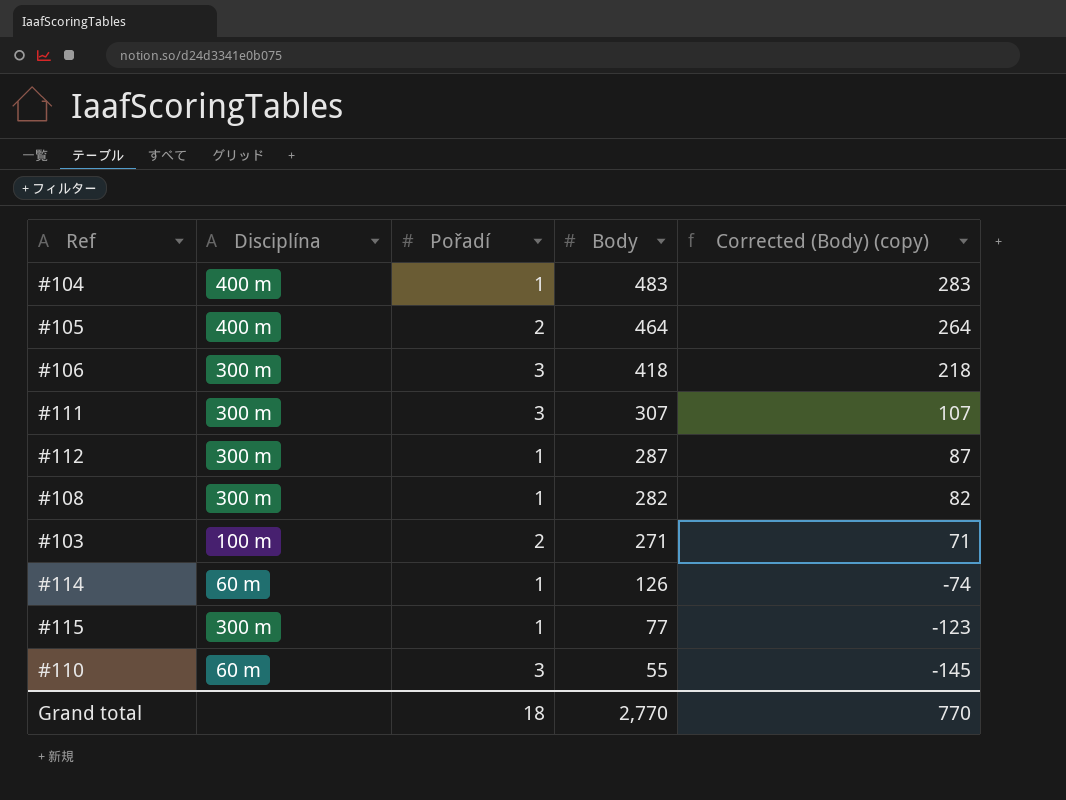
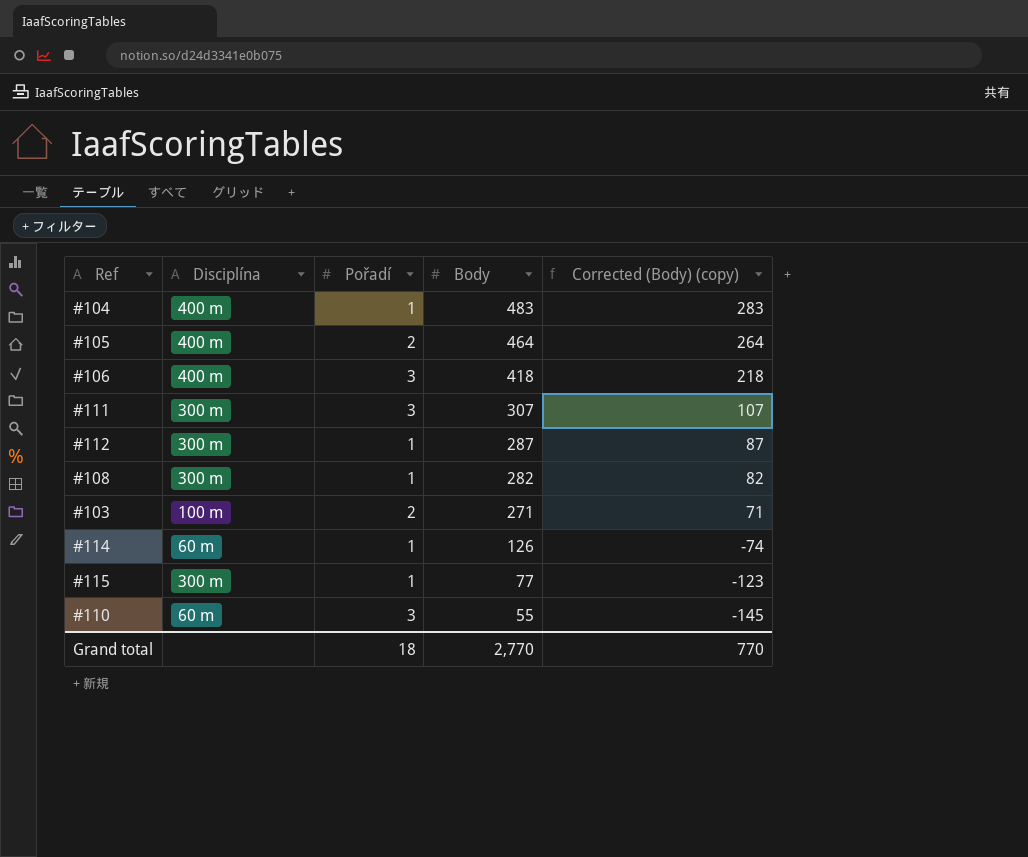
#106 | Disciplína: 300 m -> 400 m

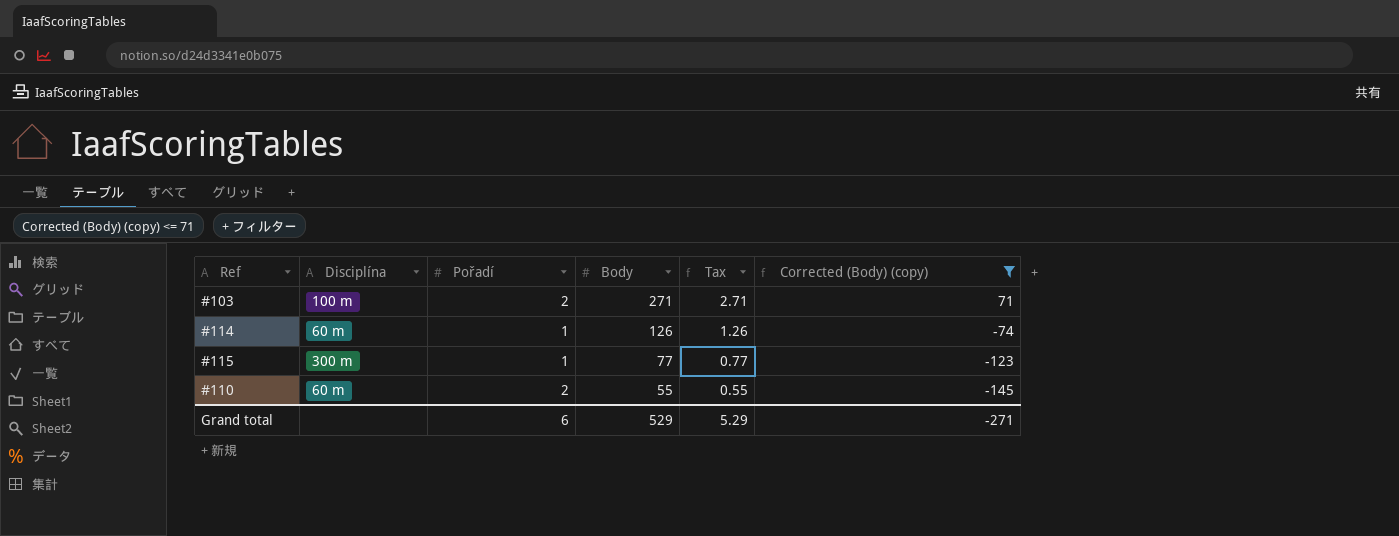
filter: none -> Corrected (Body) (copy) <= 71
column Tax | formula: none -> [Body] * 0.01
#110 | Pořadí: 3 -> 2
Grand total | Pořadí: 18 -> 6
Grand total | Body: 2,770 -> 529
Grand total | Corrected (Body) (copy): 770 -> -271

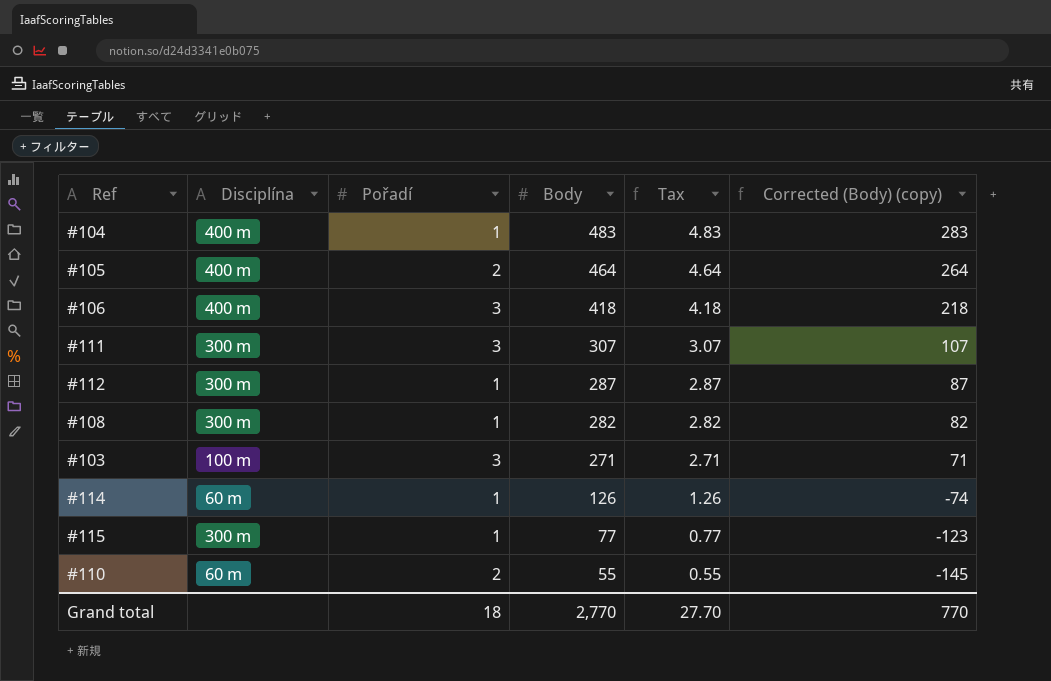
filter: Corrected (Body) (copy) <= 71 -> none
#103 | Pořadí: 2 -> 3
Grand total | Pořadí: 6 -> 18
Grand total | Body: 529 -> 2,770
Grand total | Tax: 5.29 -> 27.70
Grand total | Corrected (Body) (copy): -271 -> 770

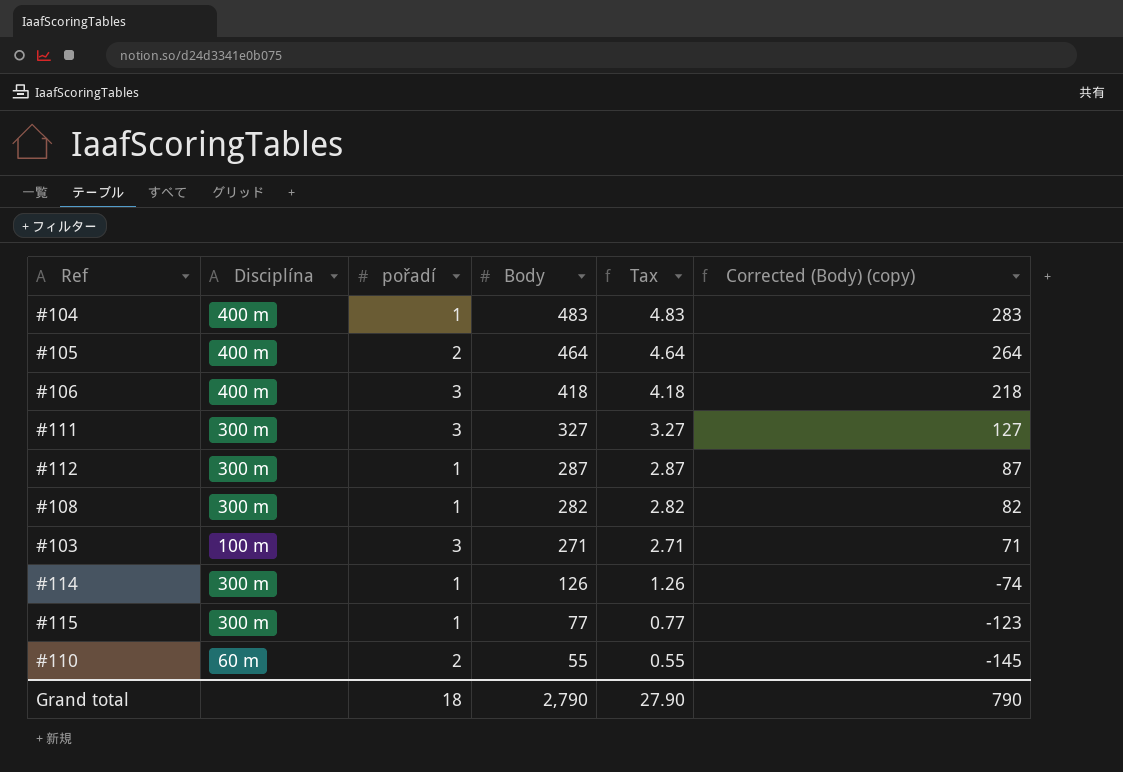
column name: Pořadí -> pořadí
#111 | Body: 307 -> 327
#111 | Tax: 3.07 -> 3.27
#111 | Corrected (Body) (copy): 107 -> 127
#114 | Disciplína: 60 m -> 300 m
Grand total | Body: 2,770 -> 2,790
Grand total | Tax: 27.70 -> 27.90
Grand total | Corrected (Body) (copy): 770 -> 790

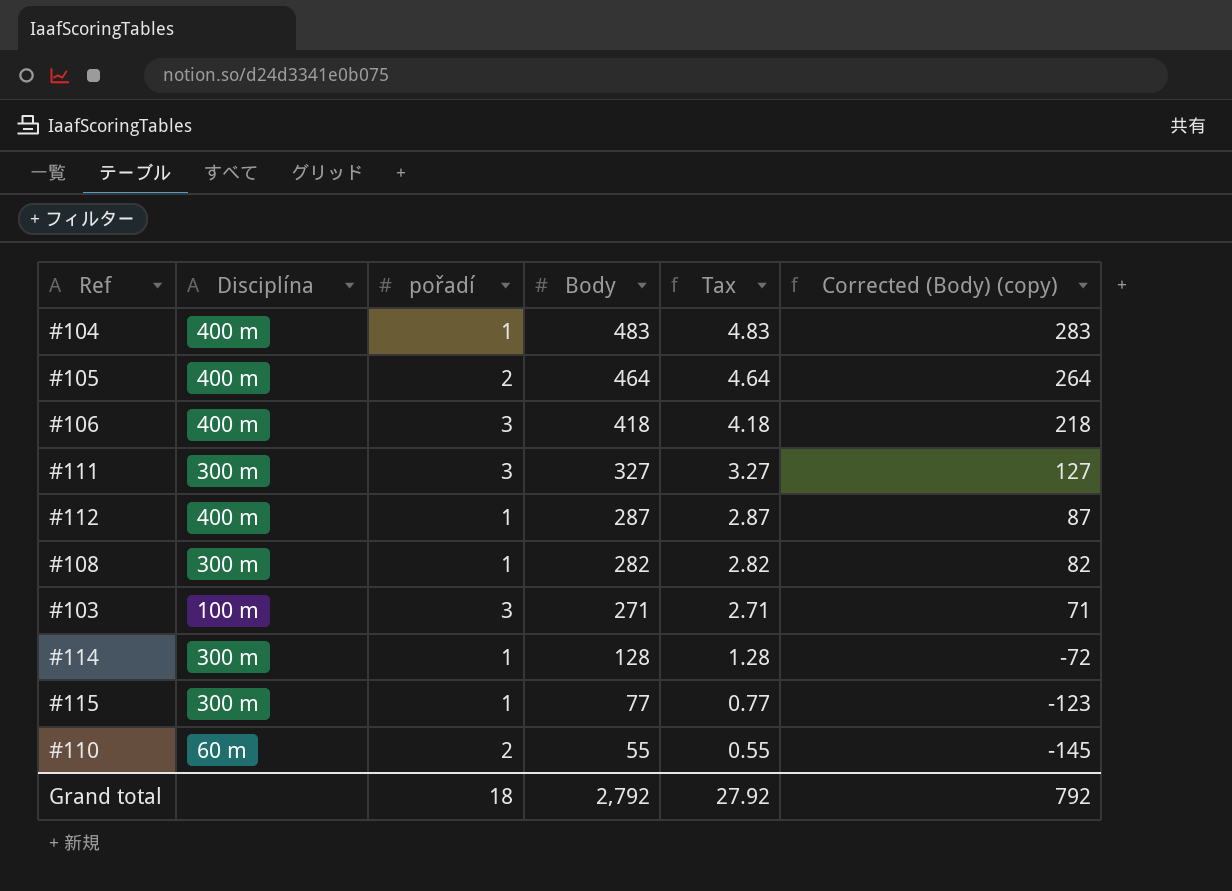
#112 | Disciplína: 300 m -> 400 m
#114 | Body: 126 -> 128
#114 | Tax: 1.26 -> 1.28
#114 | Corrected (Body) (copy): -74 -> -72
Grand total | Body: 2,790 -> 2,792
Grand total | Tax: 27.90 -> 27.92
Grand total | Corrected (Body) (copy): 790 -> 792

